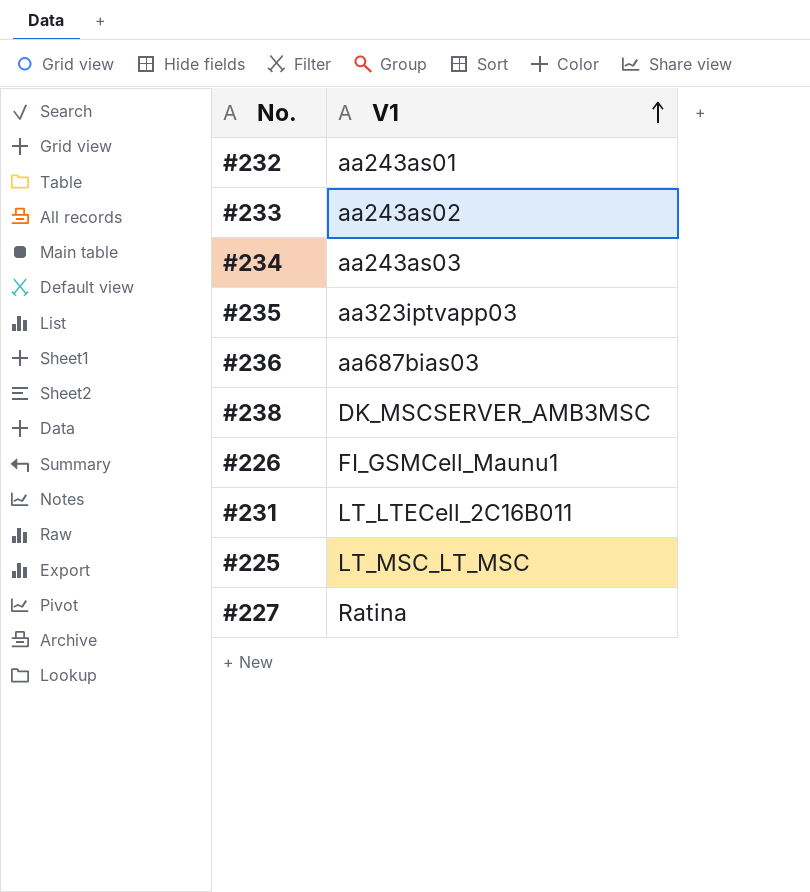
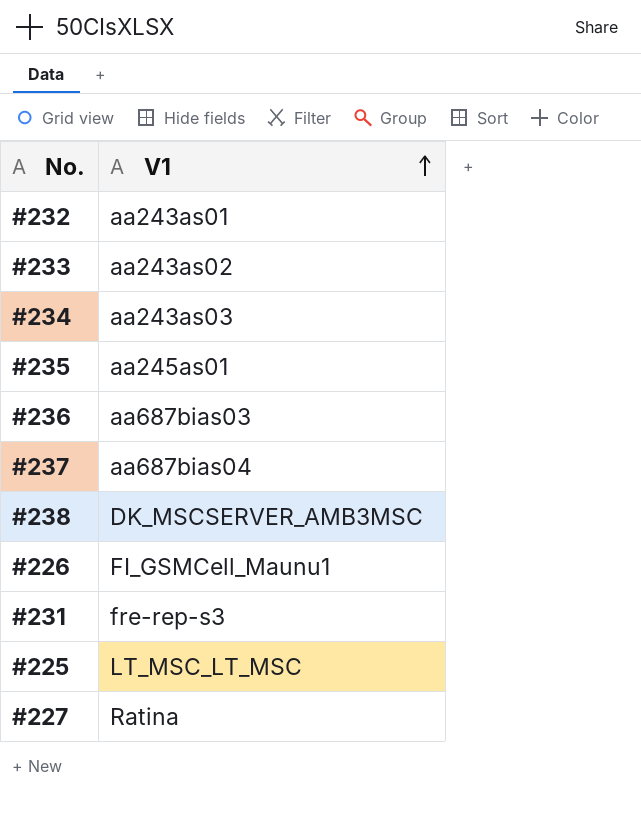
#235 | V1: aa323iptvapp03 -> aa245as01
row #237: none -> aa687bias04
#231 | V1: LT_LTECell_2C16B011 -> fre-rep-s3

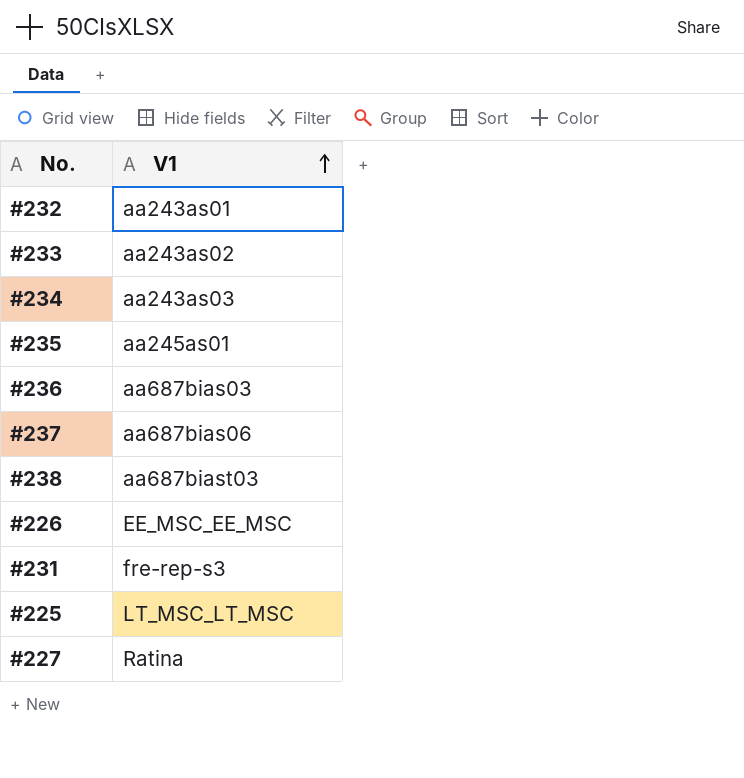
#237 | V1: aa687bias04 -> aa687bias06
#238 | V1: DK_MSCSERVER_AMB3MSC -> aa687biast03
#226 | V1: FI_GSMCell_Maunu1 -> EE_MSC_EE_MSC

